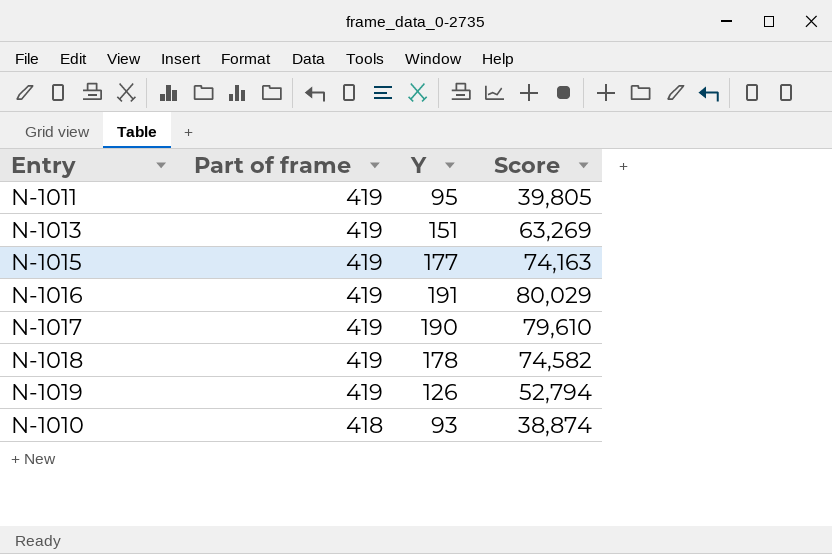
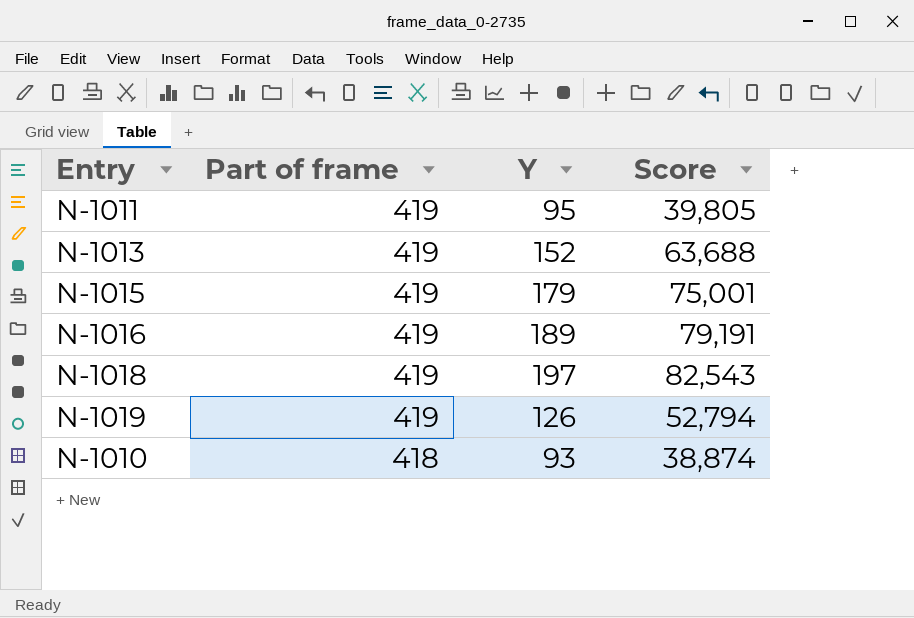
row N-1017: 419 | 190 | 79,610 -> none
N-1013 | Y: 151 -> 152
N-1013 | Score: 63,269 -> 63,688
N-1015 | Y: 177 -> 179
N-1015 | Score: 74,163 -> 75,001
N-1016 | Y: 191 -> 189
N-1016 | Score: 80,029 -> 79,191
N-1018 | Y: 178 -> 197
N-1018 | Score: 74,582 -> 82,543

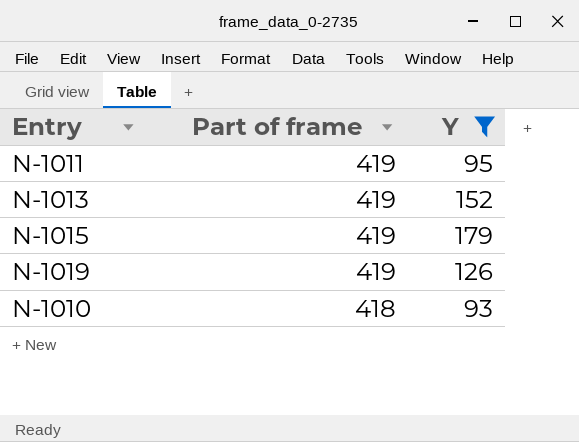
filter: none -> Y <= 179
column Score | formula: [Part of frame] * [Y] -> none

